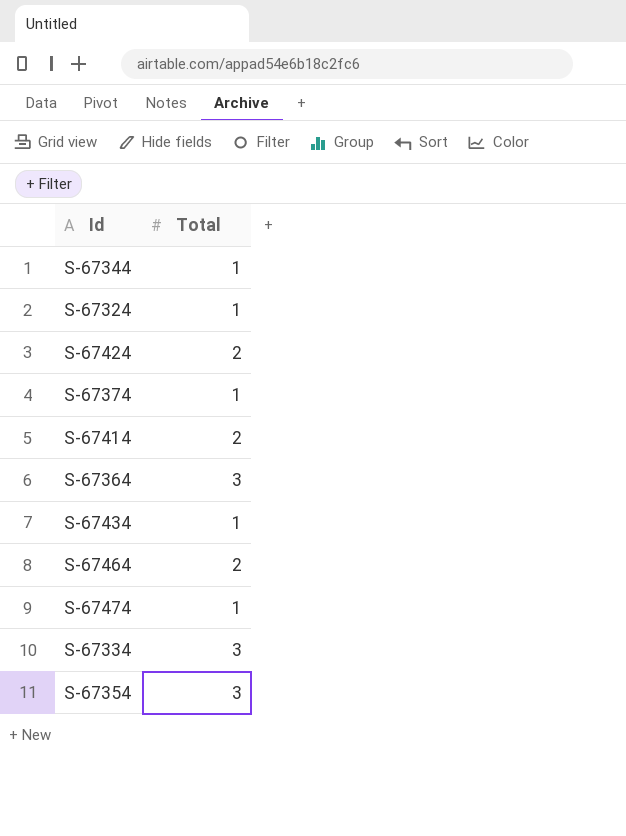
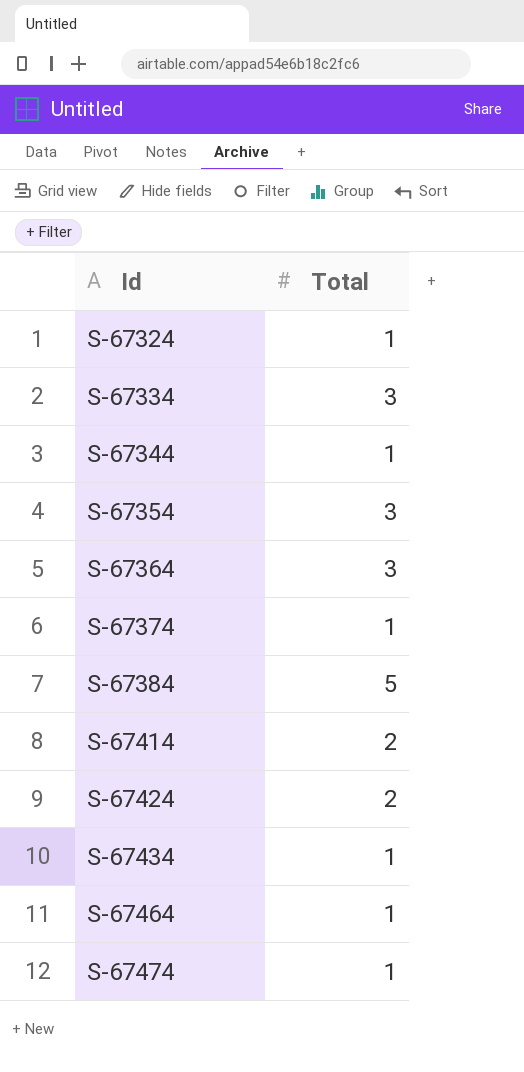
row order: none -> Id ascending
row S-67384: none -> 5
S-67464 | Total: 2 -> 1

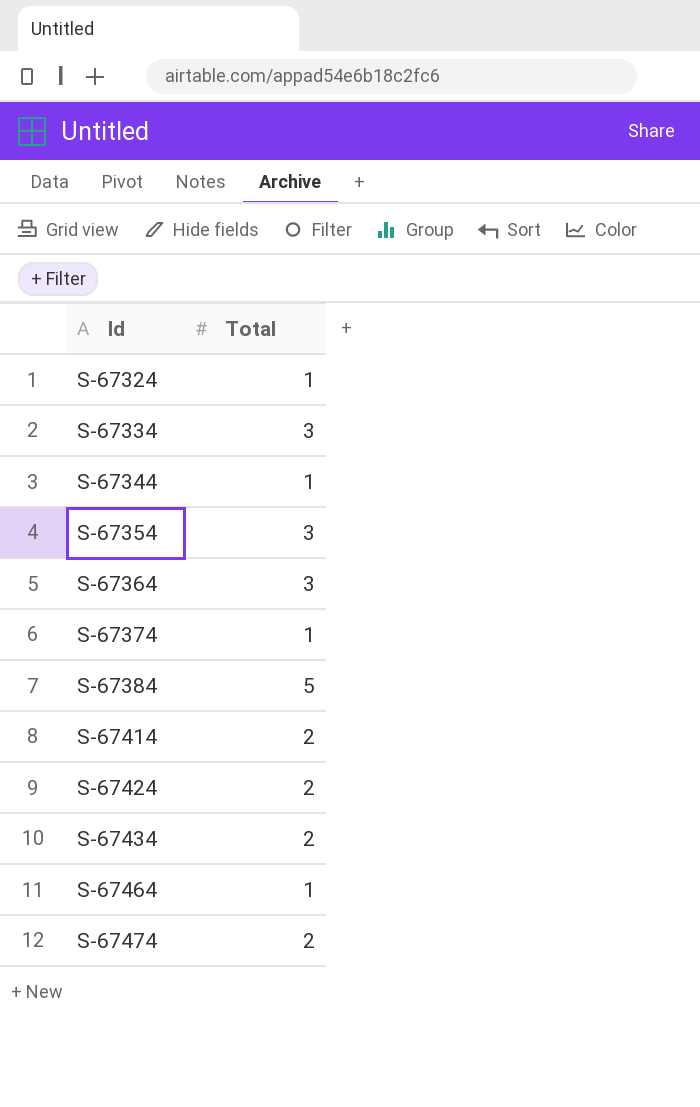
S-67434 | Total: 1 -> 2
S-67474 | Total: 1 -> 2

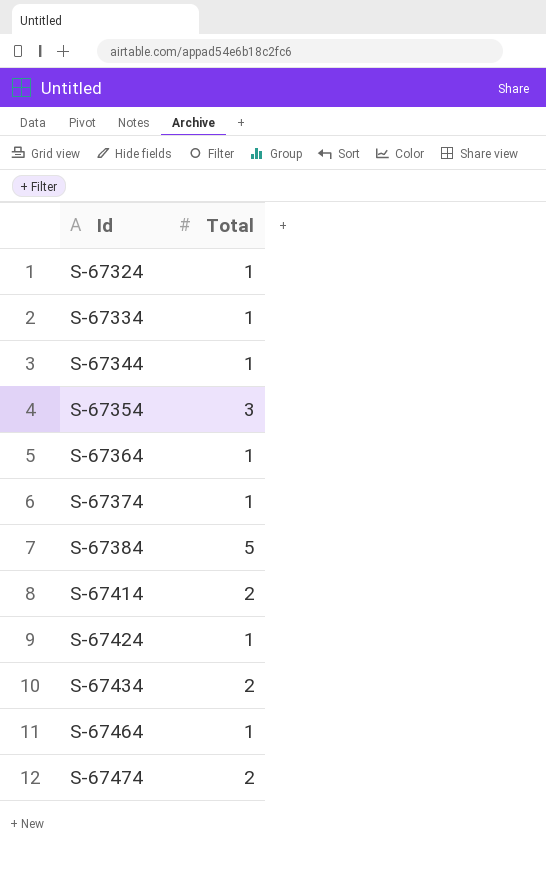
S-67334 | Total: 3 -> 1
S-67364 | Total: 3 -> 1
S-67424 | Total: 2 -> 1

